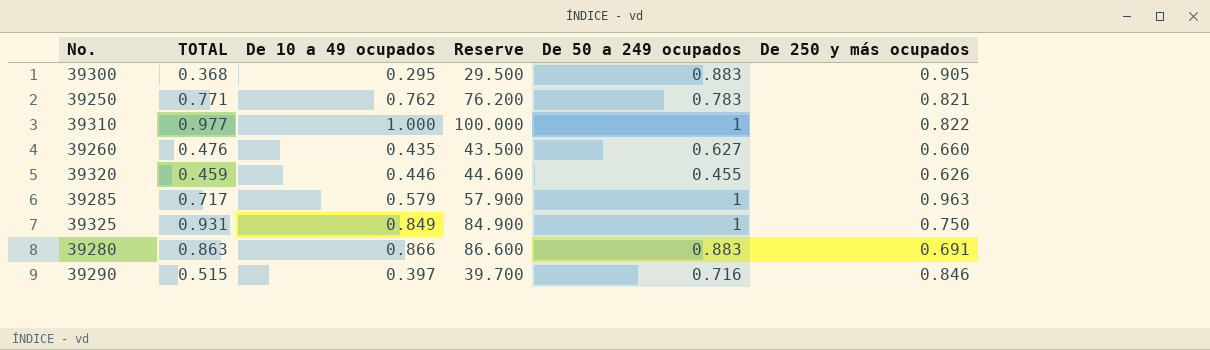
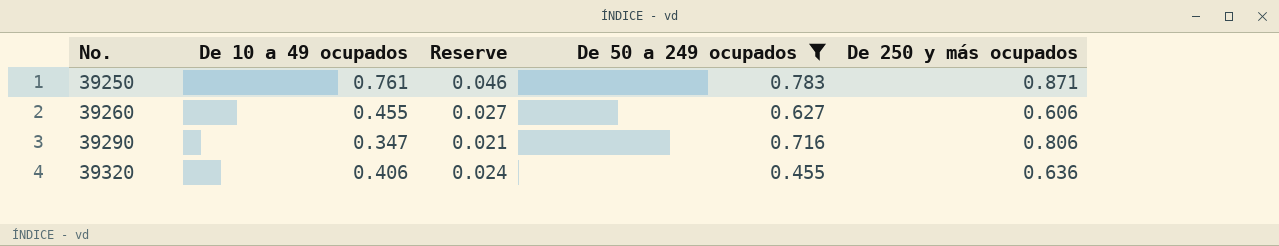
filter: none -> De 50 a 249 ocupados <= 0.783
row order: none -> No. ascending
column TOTAL | position: 2 -> none
column Reserve | formula: [De 10 a 49 ocupados] * 100 -> [De 10 a 49 ocupados] * 0.06
39250 | De 10 a 49 ocupados: 0.762 -> 0.761
39250 | De 250 y más ocupados: 0.821 -> 0.871
39260 | De 10 a 49 ocupados: 0.435 -> 0.455
39260 | De 250 y más ocupados: 0.660 -> 0.606
39290 | De 10 a 49 ocupados: 0.397 -> 0.347
39290 | De 250 y más ocupados: 0.846 -> 0.806
39320 | De 10 a 49 ocupados: 0.446 -> 0.406
39320 | De 250 y más ocupados: 0.626 -> 0.636

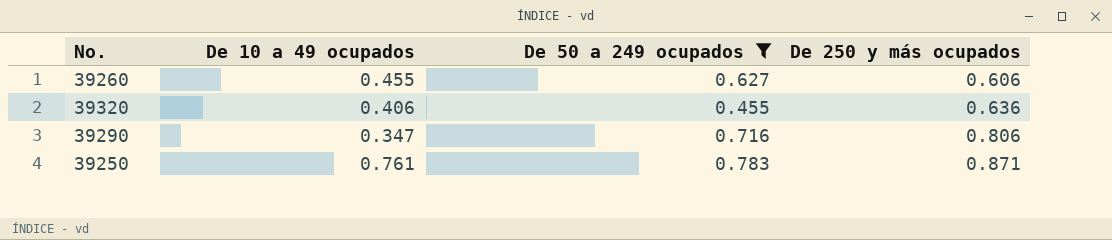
row order: No. ascending -> De 250 y más ocupados ascending
column Reserve | formula: [De 10 a 49 ocupados] * 0.06 -> none

